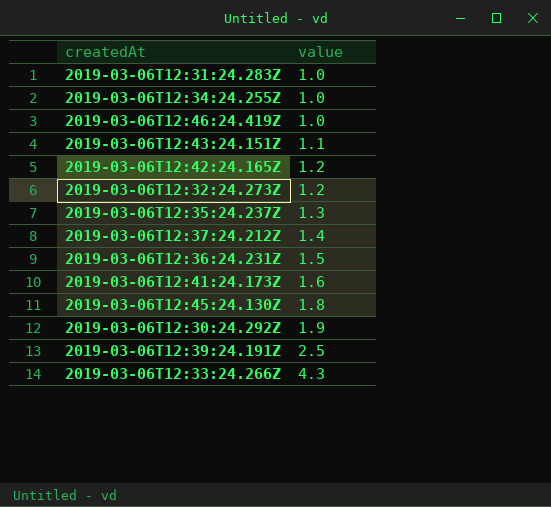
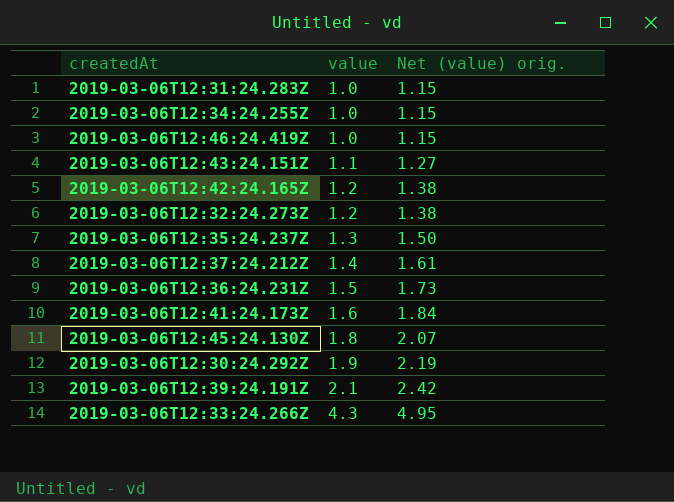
column Net (value) orig. | formula: none -> [value] * 1.15
2019-03-06T12:39:24.191Z | value: 2.5 -> 2.1

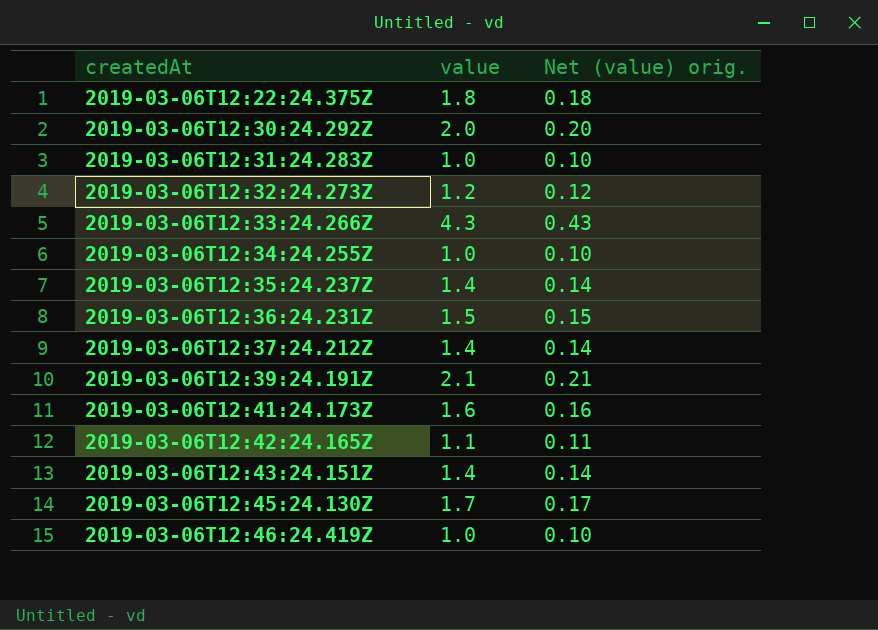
row order: value ascending -> createdAt ascending
column Net (value) orig. | formula: [value] * 1.15 -> [value] * 0.1
row 2019-03-06T12:22:24.375Z: none -> 1.8 | 0.18
2019-03-06T12:30:24.292Z | value: 1.9 -> 2.0
2019-03-06T12:35:24.237Z | value: 1.3 -> 1.4
2019-03-06T12:42:24.165Z | value: 1.2 -> 1.1
2019-03-06T12:43:24.151Z | value: 1.1 -> 1.4
2019-03-06T12:45:24.130Z | value: 1.8 -> 1.7

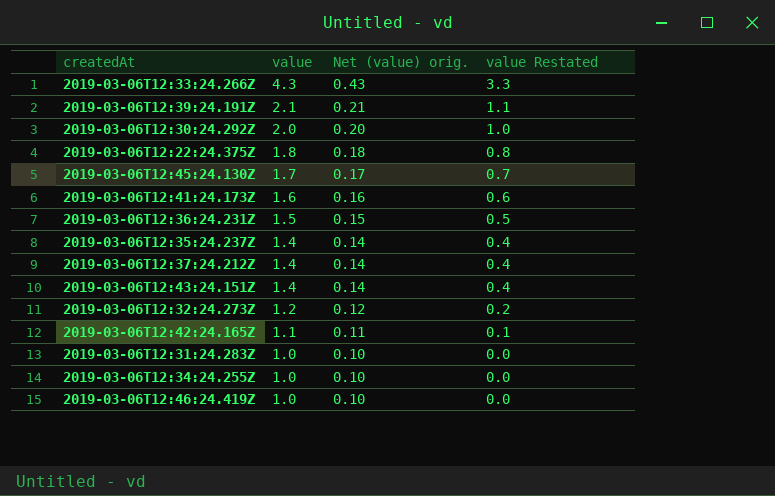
row order: createdAt ascending -> value descending
column value Restated | formula: none -> [value] - 1

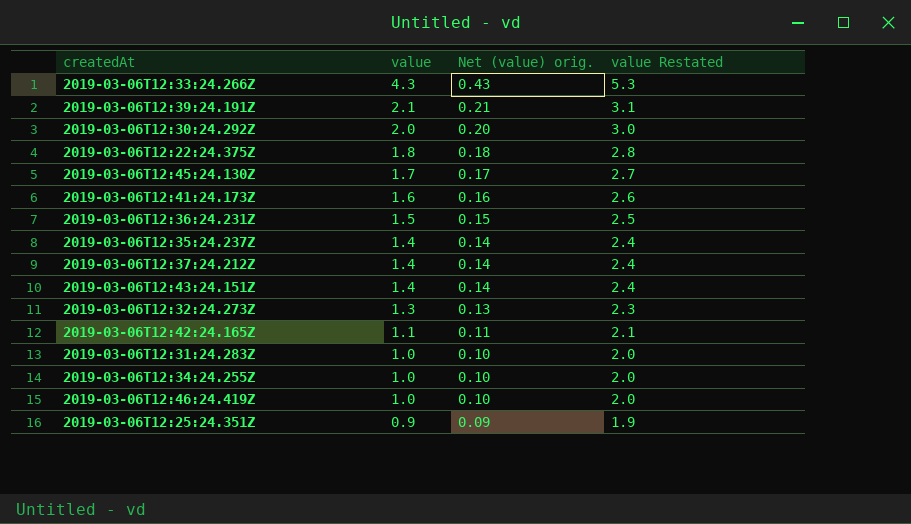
column value Restated | formula: [value] - 1 -> [value] + 1
2019-03-06T12:32:24.273Z | value: 1.2 -> 1.3
2019-03-06T12:32:24.273Z | Net (value) orig.: 0.12 -> 0.13
row 2019-03-06T12:25:24.351Z: none -> 0.9 | 0.09 | 1.9

